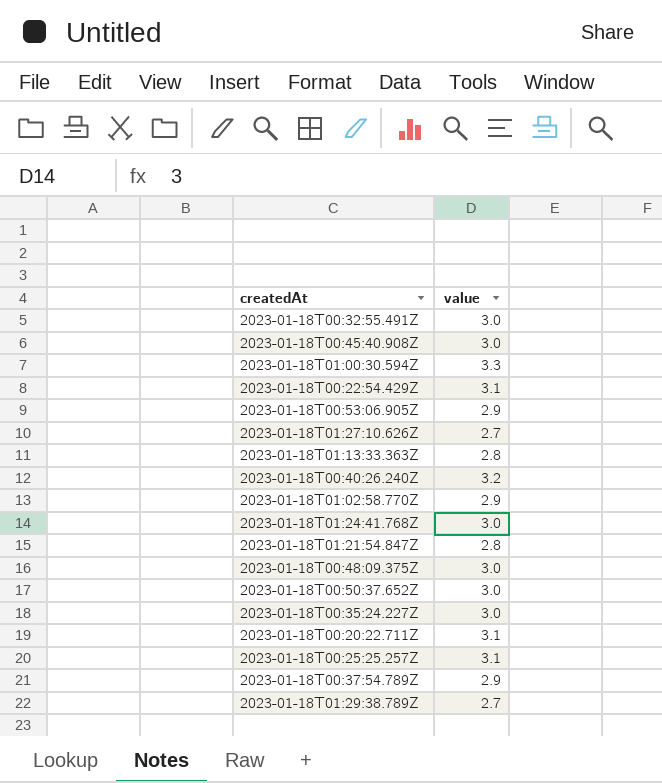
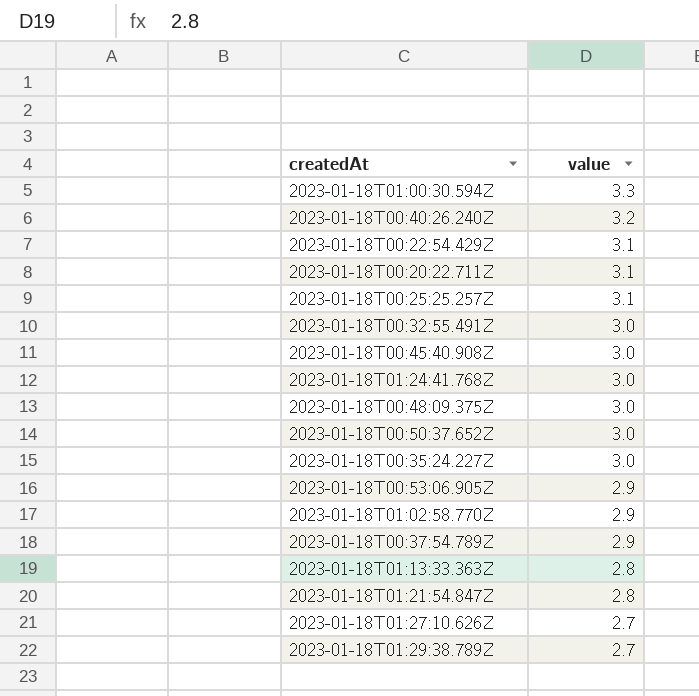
row order: none -> value descending

